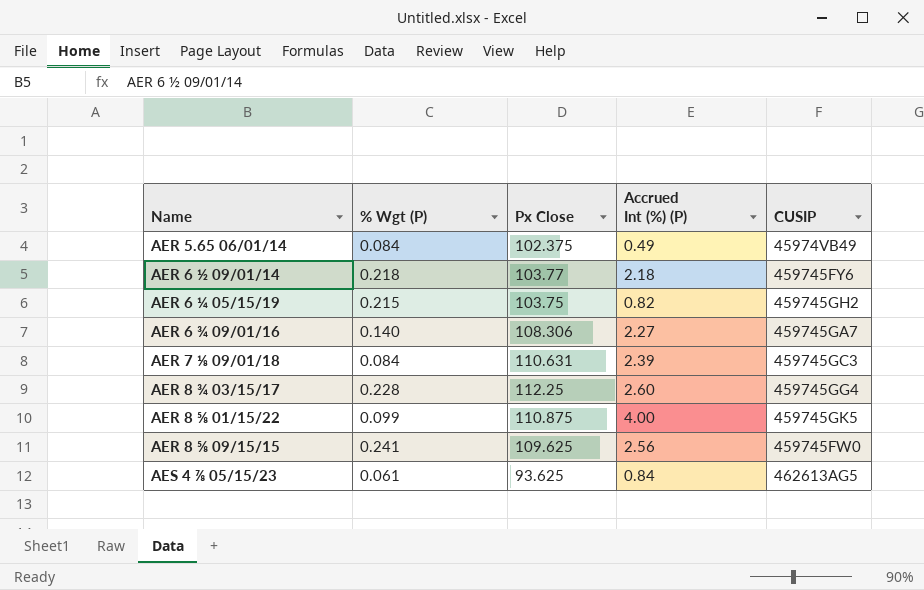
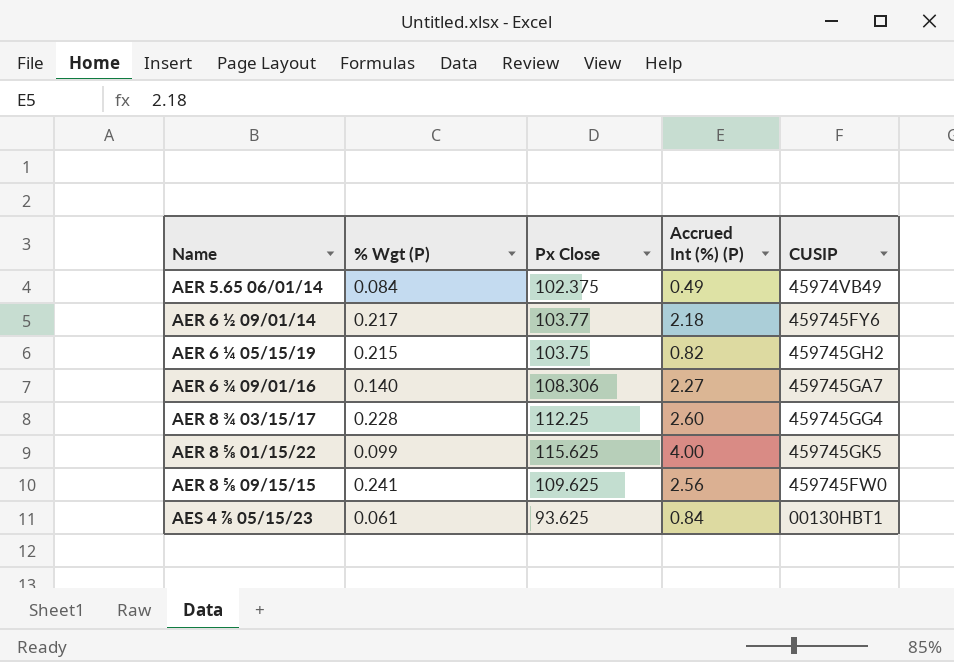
row AER 7 ⅛ 09/01/18: 0.084 | 110.631 | 2.39 | 459745GC3 -> none
AER 6 ½ 09/01/14 | % Wgt (P): 0.218 -> 0.217
AER 8 ⅝ 01/15/22 | Px Close: 110.875 -> 115.625
AES 4 ⅞ 05/15/23 | CUSIP: 462613AG5 -> 00130HBT1

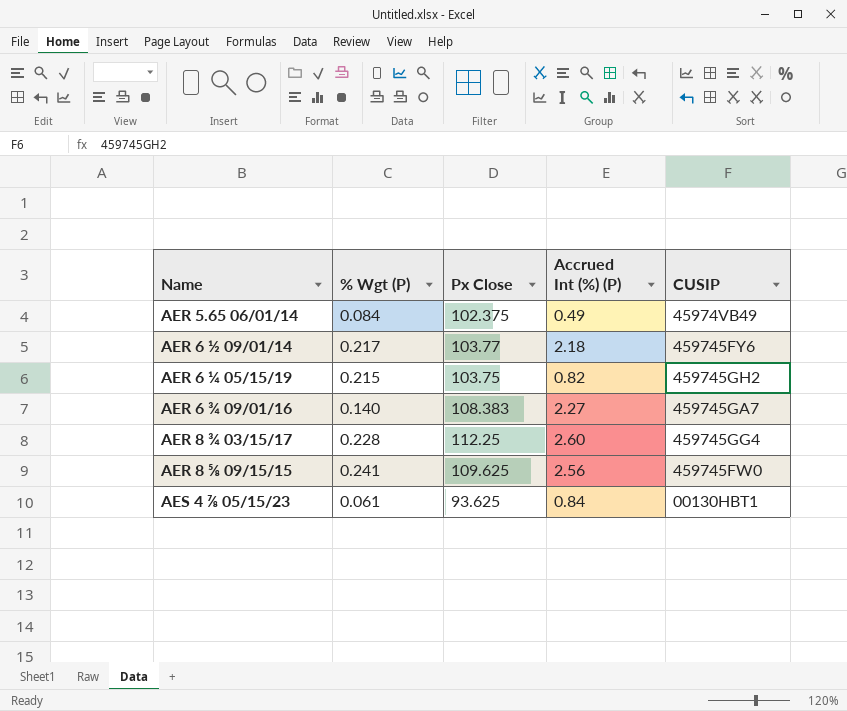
row AER 8 ⅝ 01/15/22: 0.099 | 115.625 | 4.00 | 459745GK5 -> none
AER 6 ¾ 09/01/16 | Px Close: 108.306 -> 108.383

